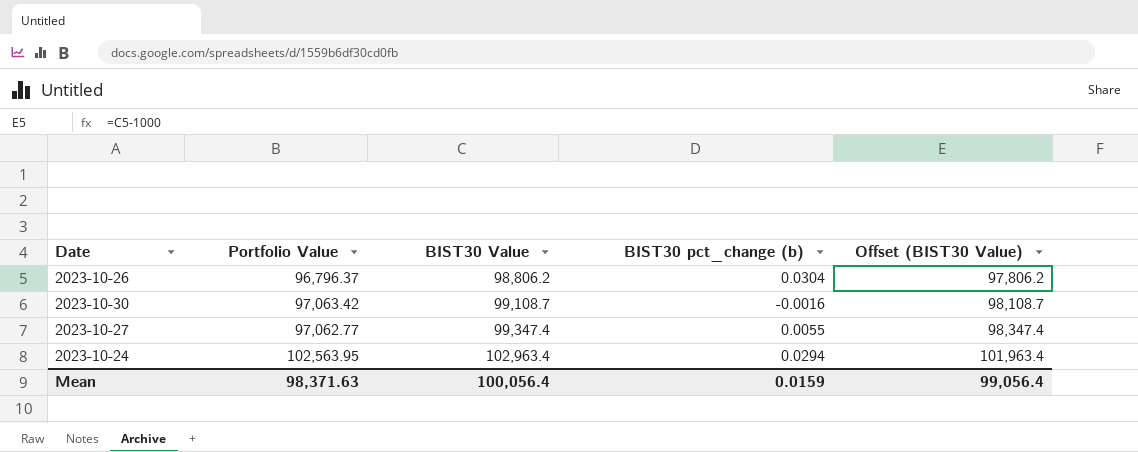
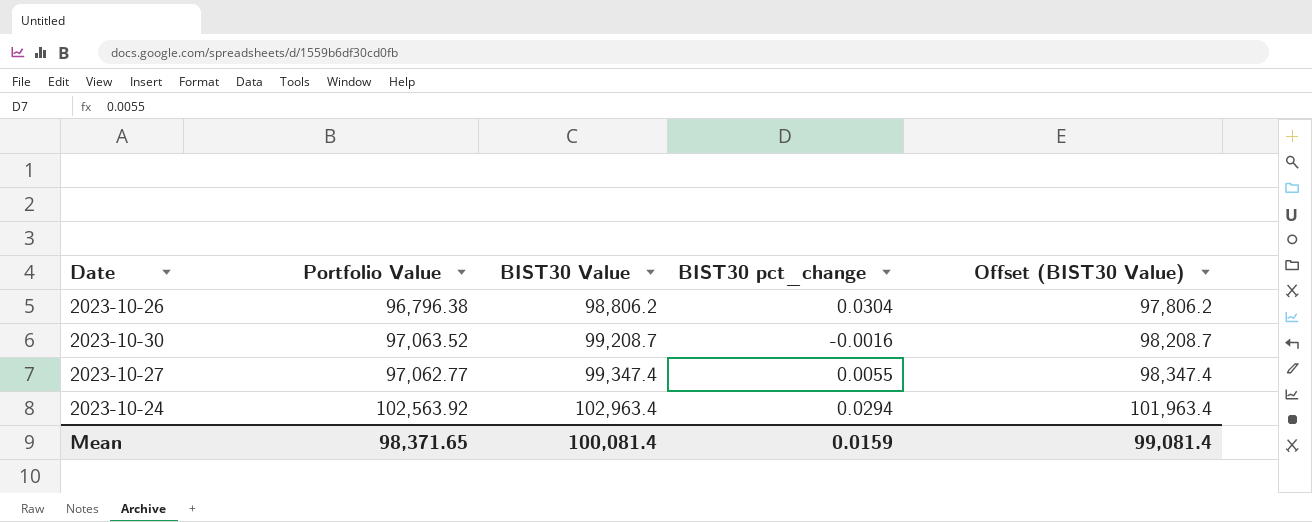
column name: BIST30 pct_change (b) -> BIST30 pct_change
2023-10-26 | Portfolio Value: 96,796.37 -> 96,796.38
2023-10-30 | Portfolio Value: 97,063.42 -> 97,063.52
2023-10-30 | BIST30 Value: 99,108.7 -> 99,208.7
2023-10-30 | Offset (BIST30 Value): 98,108.7 -> 98,208.7
2023-10-24 | Portfolio Value: 102,563.95 -> 102,563.92
Mean | Portfolio Value: 98,371.63 -> 98,371.65
Mean | BIST30 Value: 100,056.4 -> 100,081.4
Mean | Offset (BIST30 Value): 99,056.4 -> 99,081.4

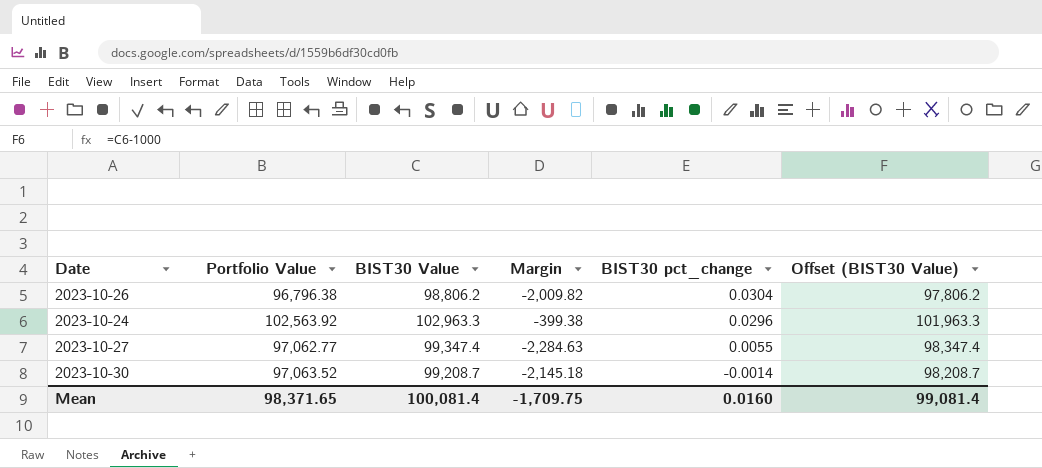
row order: BIST30 Value ascending -> BIST30 pct_change descending
column Margin | formula: none -> [Portfolio Value] - [BIST30 Value]
2023-10-24 | BIST30 Value: 102,963.4 -> 102,963.3
2023-10-24 | BIST30 pct_change: 0.0294 -> 0.0296
2023-10-24 | Offset (BIST30 Value): 101,963.4 -> 101,963.3
2023-10-30 | BIST30 pct_change: -0.0016 -> -0.0014
Mean | BIST30 pct_change: 0.0159 -> 0.0160

